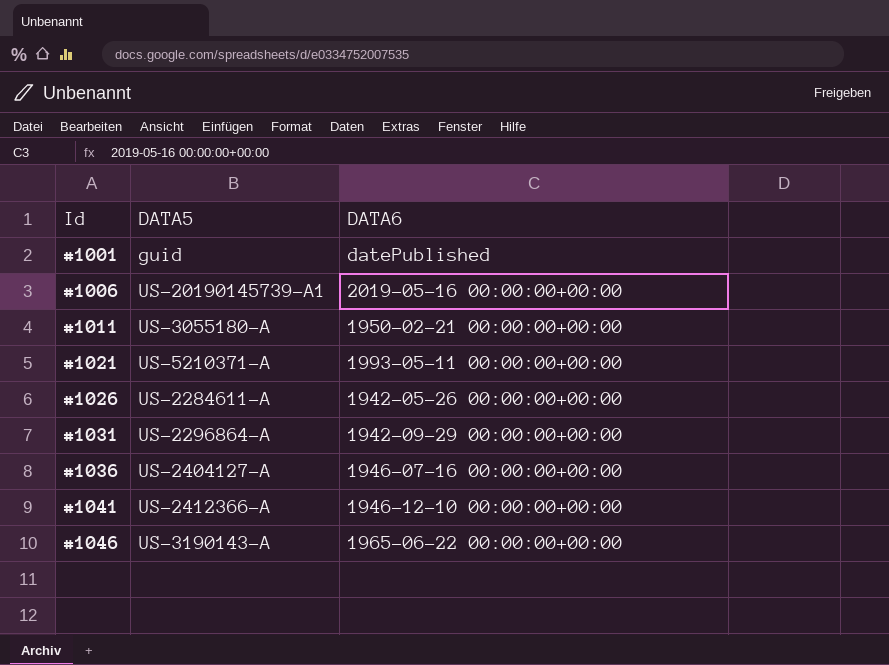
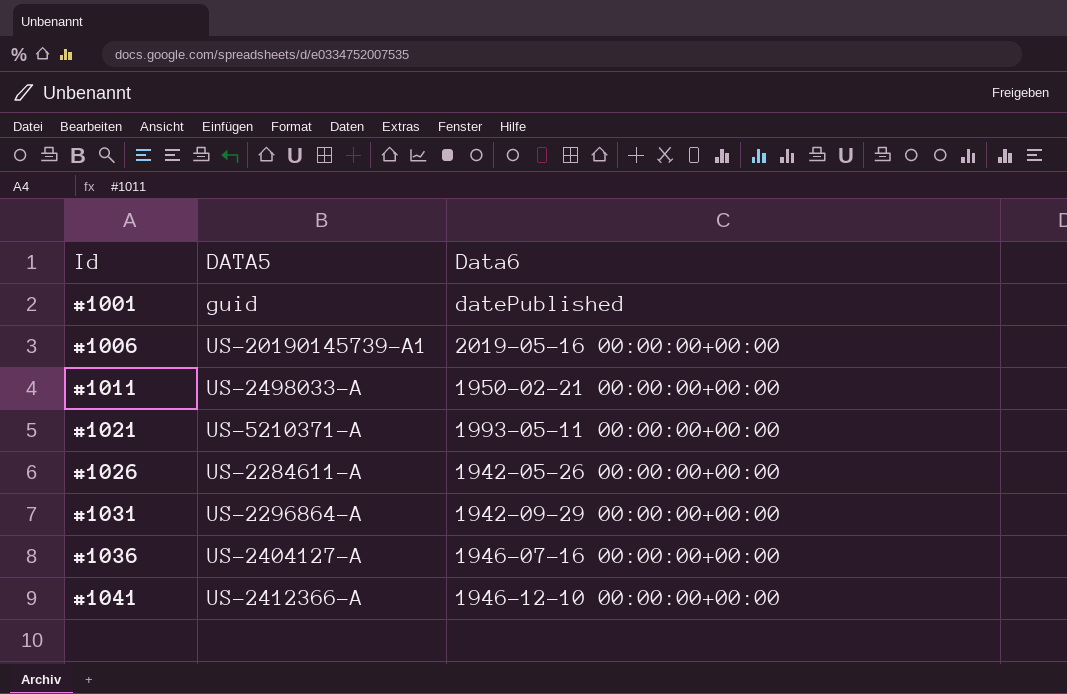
column name: DATA6 -> Data6
row #1046: US-3190143-A | 1965-06-22 00:00:00+00:00 -> none
#1011 | DATA5: US-3055180-A -> US-2498033-A

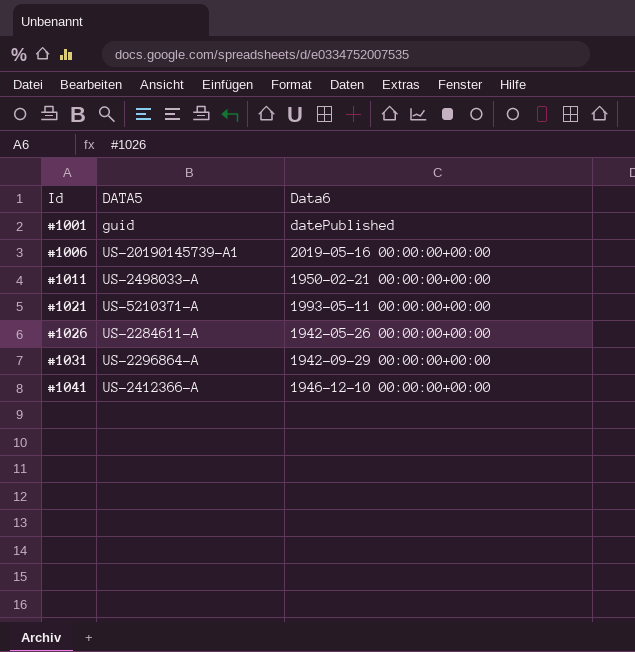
row #1036: US-2404127-A | 1946-07-16 00:00:00+00:00 -> none

